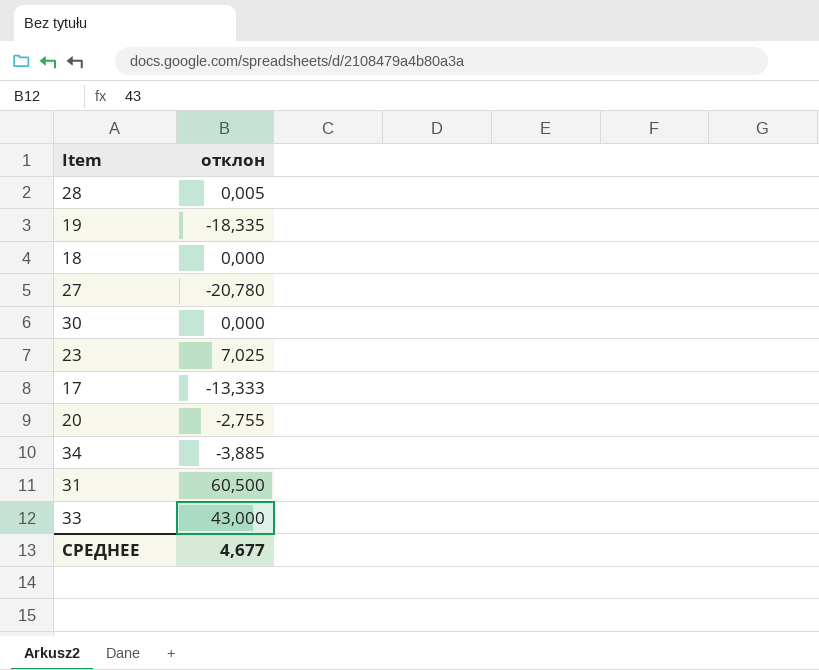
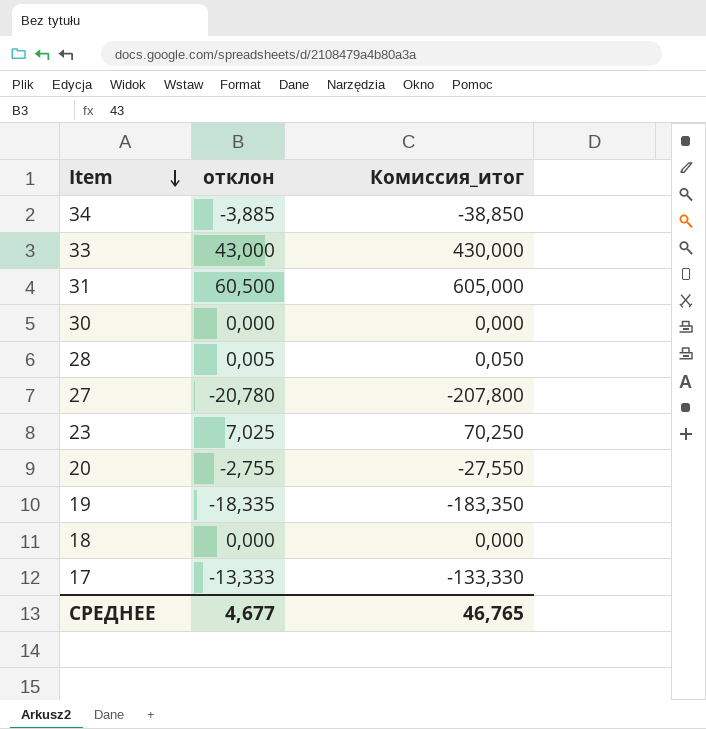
row order: none -> Item descending
column Комиссия_итог | formula: none -> [отклон] * 10

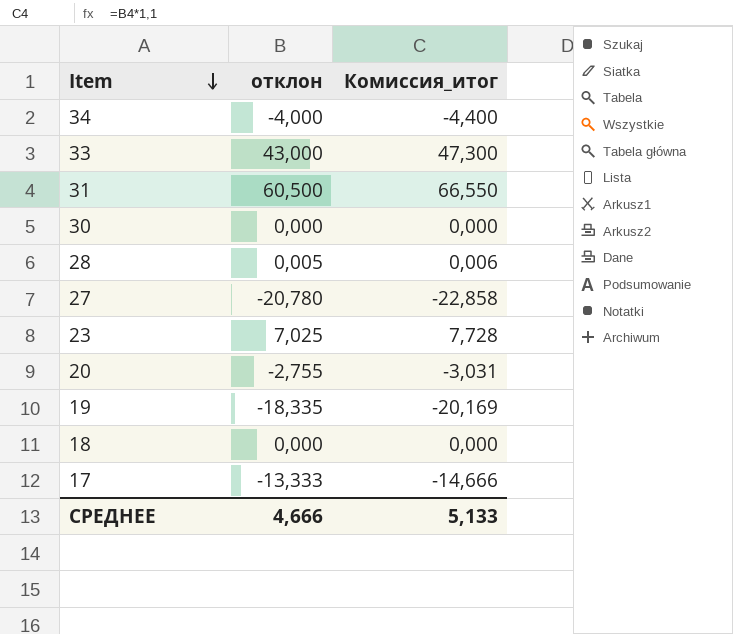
column Комиссия_итог | formula: [отклон] * 10 -> [отклон] * 1,1
34 | отклон: -3,885 -> -4,000
СРЕДНЕЕ | отклон: 4,677 -> 4,666
СРЕДНЕЕ | Комиссия_итог: 46,765 -> 5,133

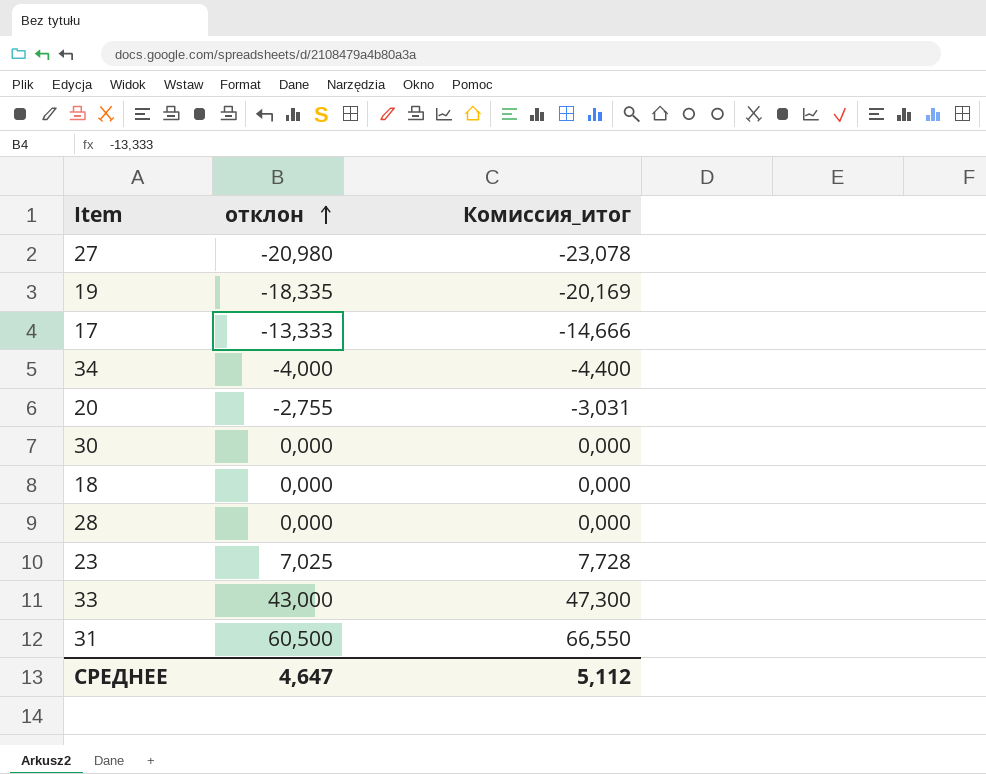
row order: Item descending -> отклон ascending
27 | отклон: -20,780 -> -20,980
27 | Комиссия_итог: -22,858 -> -23,078
28 | отклон: 0,005 -> 0,000
28 | Комиссия_итог: 0,006 -> 0,000
СРЕДНЕЕ | отклон: 4,666 -> 4,647
СРЕДНЕЕ | Комиссия_итог: 5,133 -> 5,112

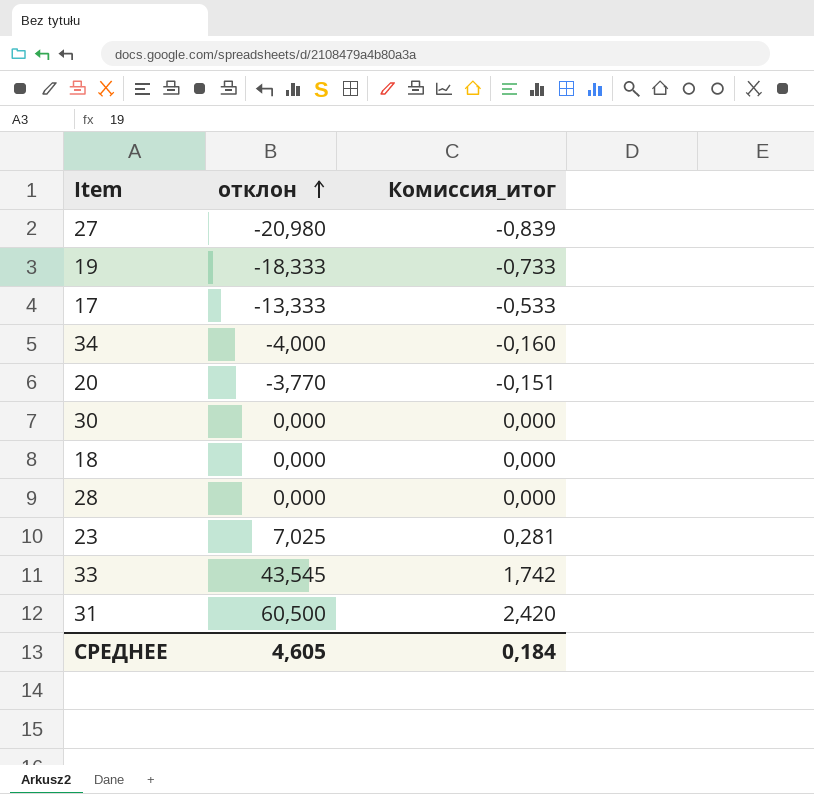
column Комиссия_итог | formula: [отклон] * 1,1 -> [отклон] * 0,04
19 | отклон: -18,335 -> -18,333
20 | отклон: -2,755 -> -3,770
33 | отклон: 43,000 -> 43,545
СРЕДНЕЕ | отклон: 4,647 -> 4,605
СРЕДНЕЕ | Комиссия_итог: 5,112 -> 0,184

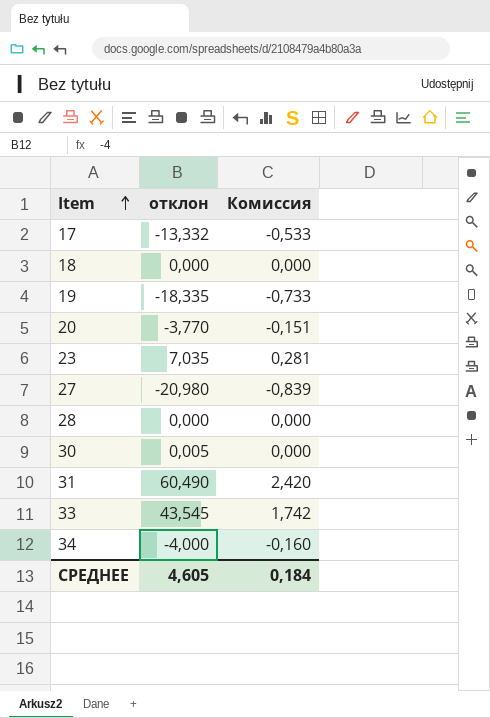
row order: отклон ascending -> Item ascending
column name: Комиссия_итог -> Комиссия
17 | отклон: -13,333 -> -13,332
19 | отклон: -18,333 -> -18,335
23 | отклон: 7,025 -> 7,035
30 | отклон: 0,000 -> 0,005
31 | отклон: 60,500 -> 60,490

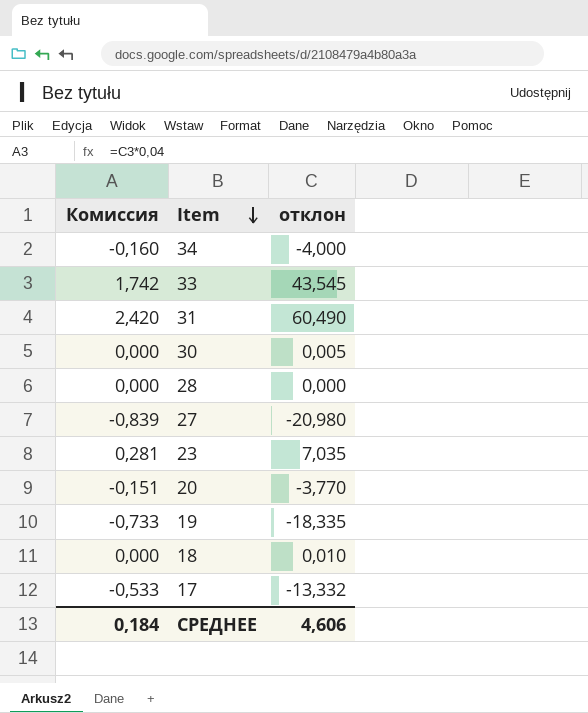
row order: Item ascending -> Item descending
column Комиссия | position: 3 -> 1
18 | отклон: 0,000 -> 0,010
СРЕДНЕЕ | отклон: 4,605 -> 4,606

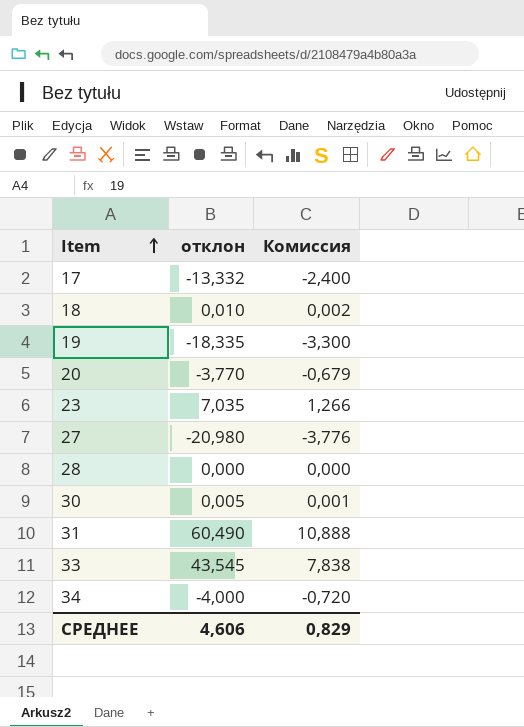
row order: Item descending -> Item ascending
column Комиссия | formula: [отклон] * 0,04 -> [отклон] * 0,18
column Комиссия | position: 1 -> 3
СРЕДНЕЕ | Комиссия: 0,184 -> 0,829

